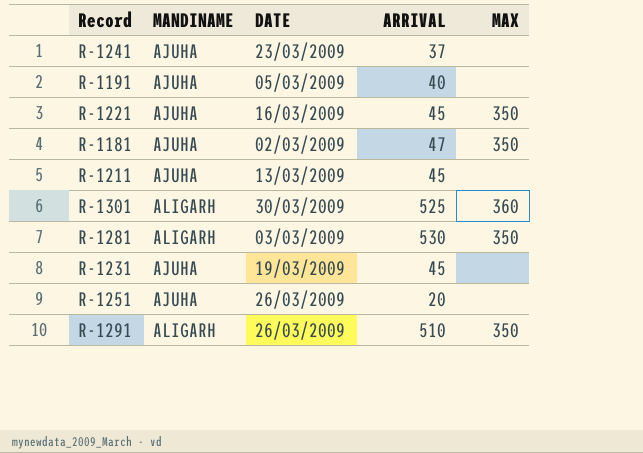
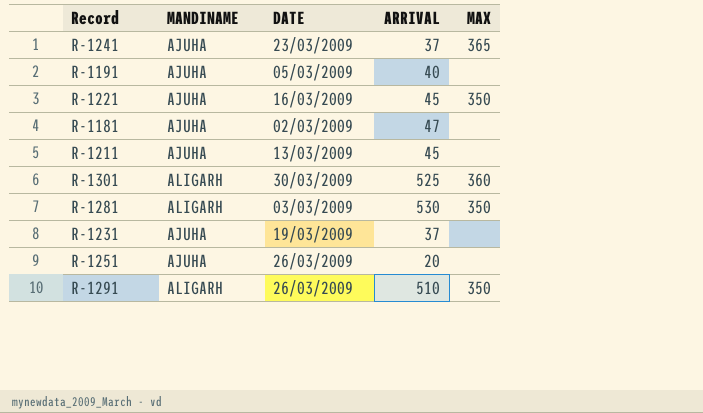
R-1241 | MAX: none -> 365
R-1181 | MAX: 350 -> none
R-1231 | ARRIVAL: 45 -> 37

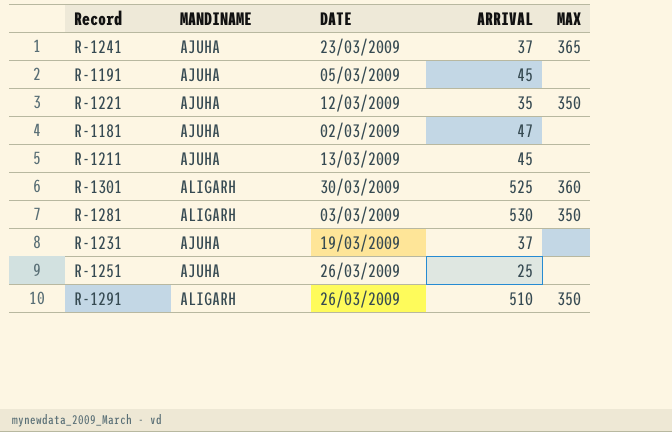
R-1191 | ARRIVAL: 40 -> 45
R-1221 | DATE: 16/03/2009 -> 12/03/2009
R-1221 | ARRIVAL: 45 -> 35
R-1251 | ARRIVAL: 20 -> 25

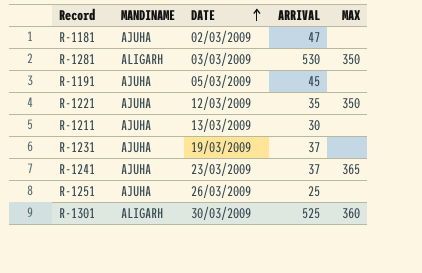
row order: none -> DATE ascending
row R-1291: ALIGARH | 26/03/2009 | 510 | 350 -> none
R-1211 | ARRIVAL: 45 -> 30

